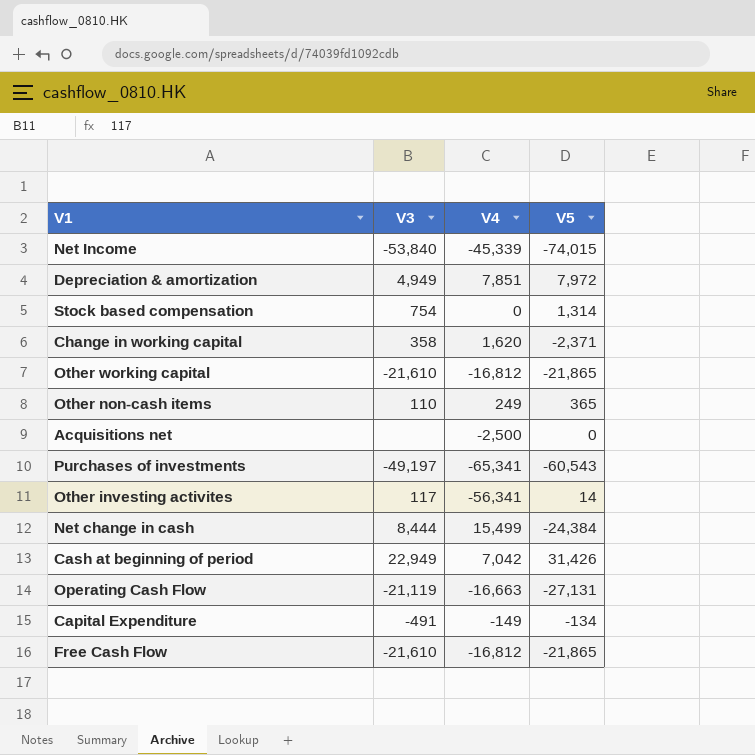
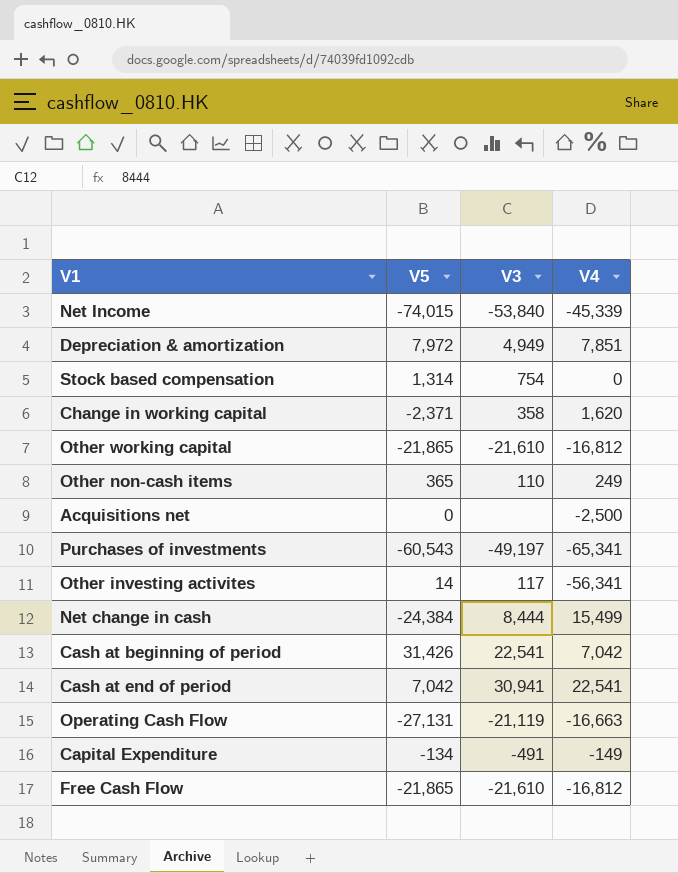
column V5 | position: 4 -> 2
Cash at beginning of period | V3: 22,949 -> 22,541
row Cash at end of period: none -> 7,042 | 30,941 | 22,541

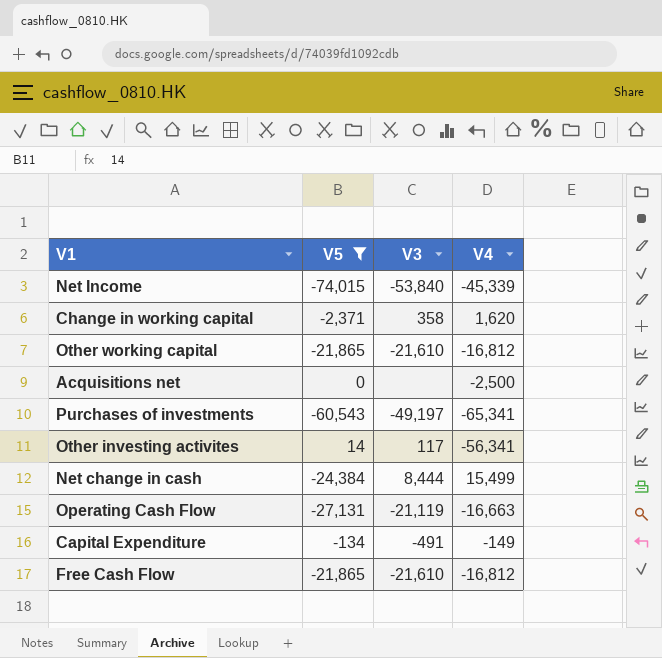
filter: none -> V5 <= 14

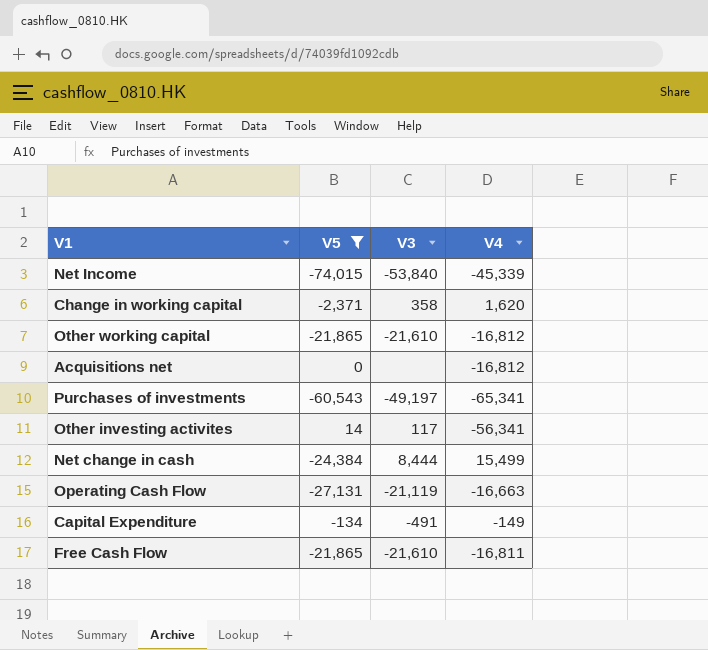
Acquisitions net | V4: -2,500 -> -16,812
Free Cash Flow | V4: -16,812 -> -16,811

